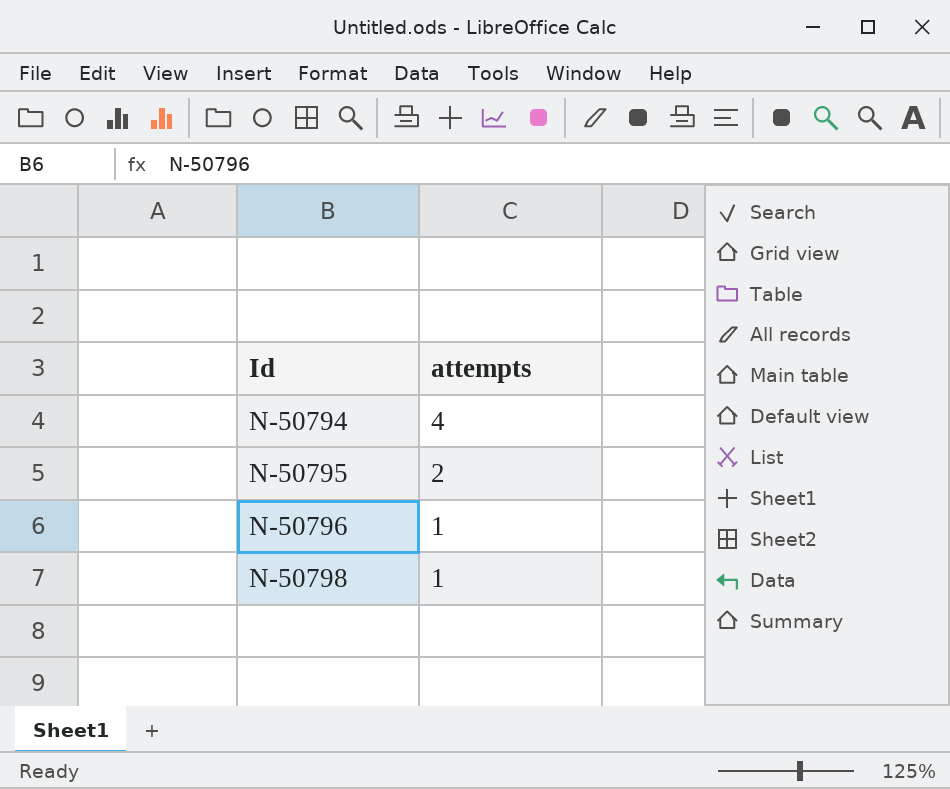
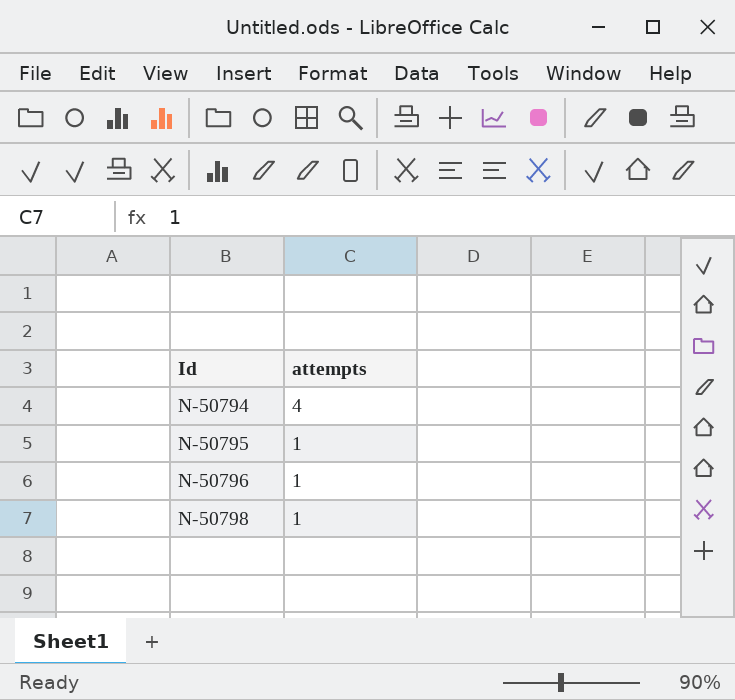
N-50795 | attempts: 2 -> 1

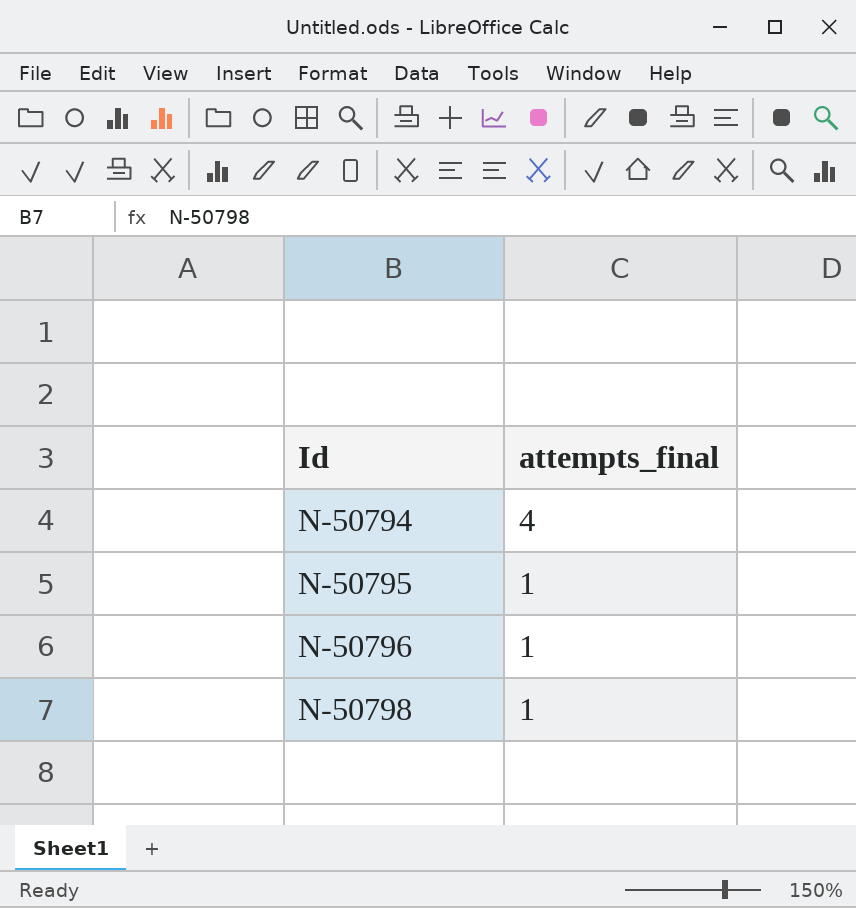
column name: attempts -> attempts_final

